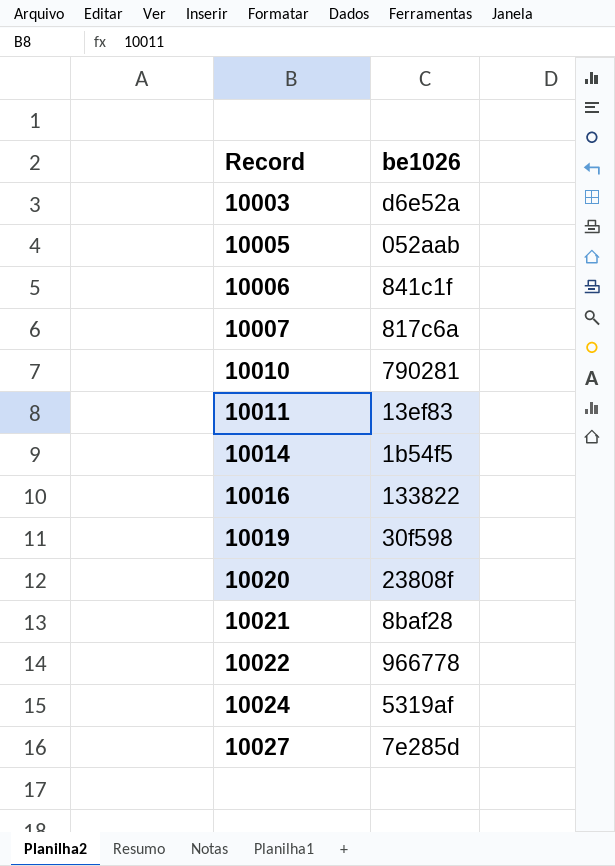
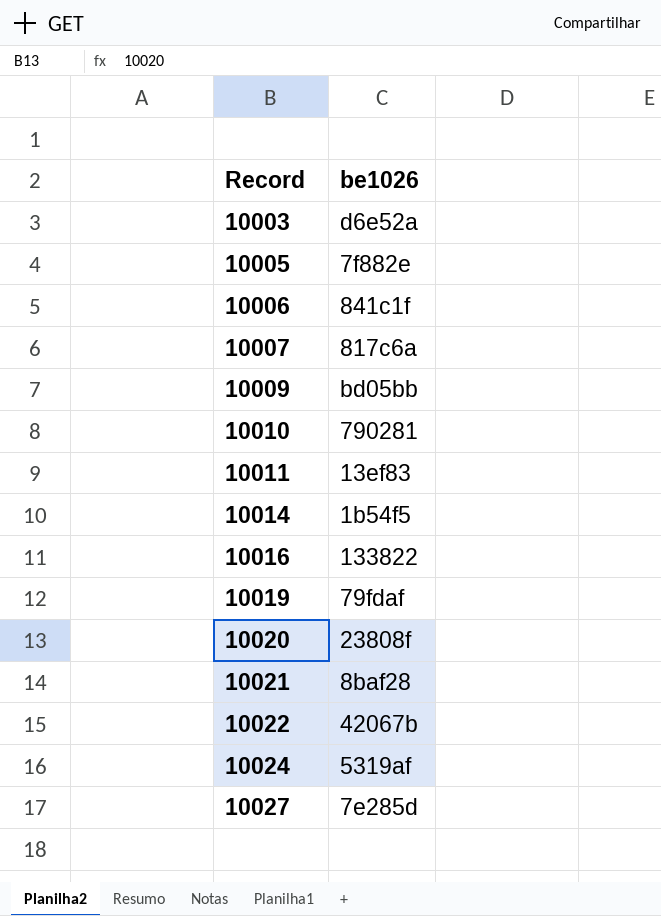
10005 | be1026: 052aab -> 7f882e
row 10009: none -> bd05bb
10019 | be1026: 30f598 -> 79fdaf
10022 | be1026: 966778 -> 42067b

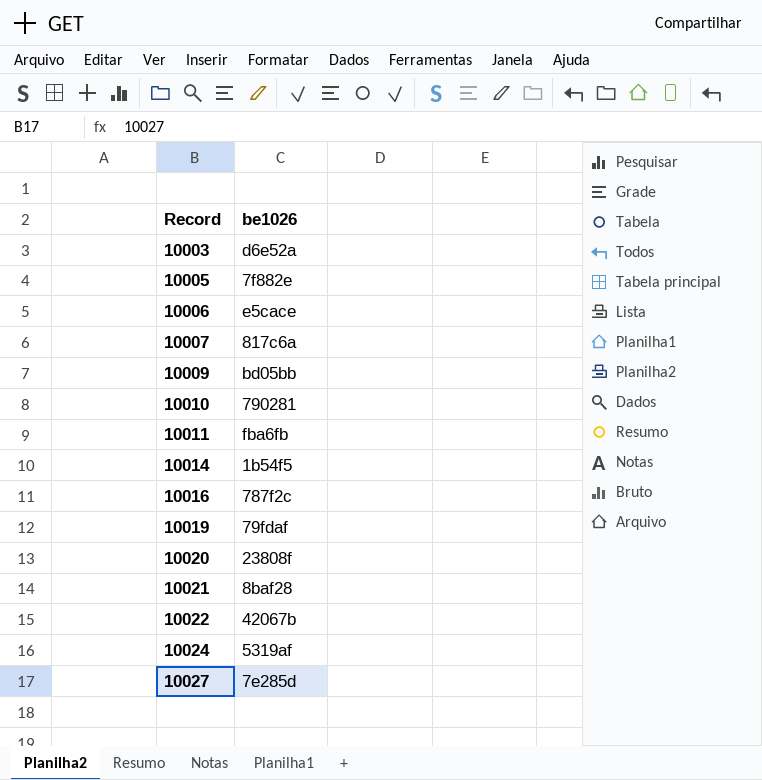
10006 | be1026: 841c1f -> e5cace
10011 | be1026: 13ef83 -> fba6fb
10016 | be1026: 133822 -> 787f2c

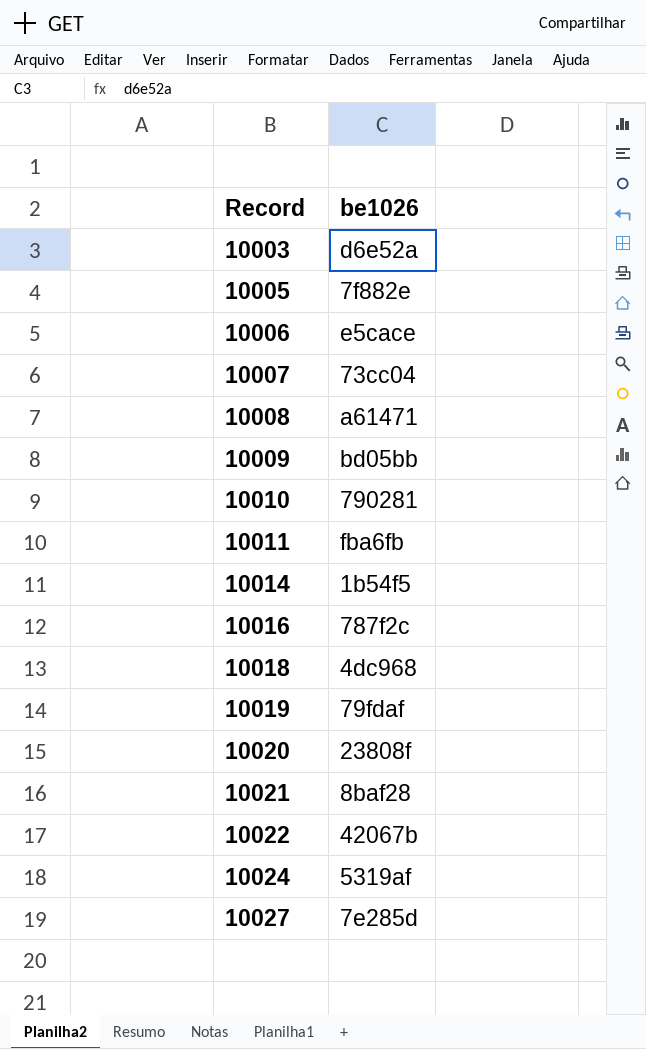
10007 | be1026: 817c6a -> 73cc04
row 10008: none -> a61471
row 10018: none -> 4dc968

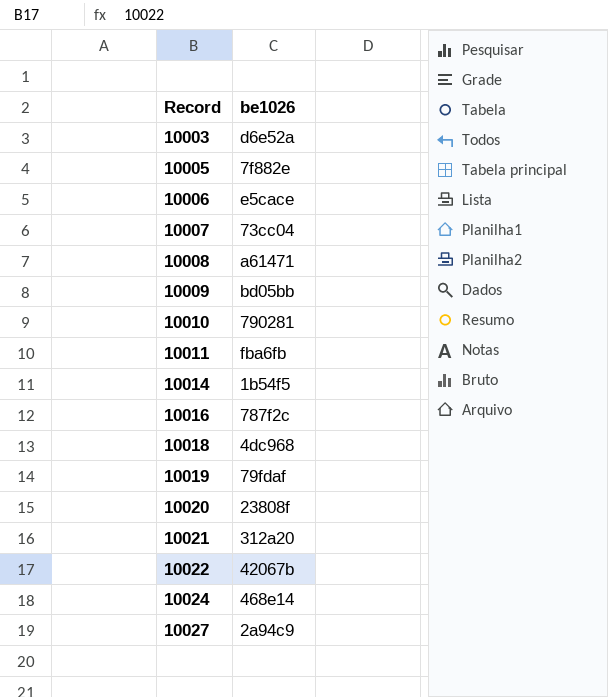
10021 | be1026: 8baf28 -> 312a20
10024 | be1026: 5319af -> 468e14
10027 | be1026: 7e285d -> 2a94c9

